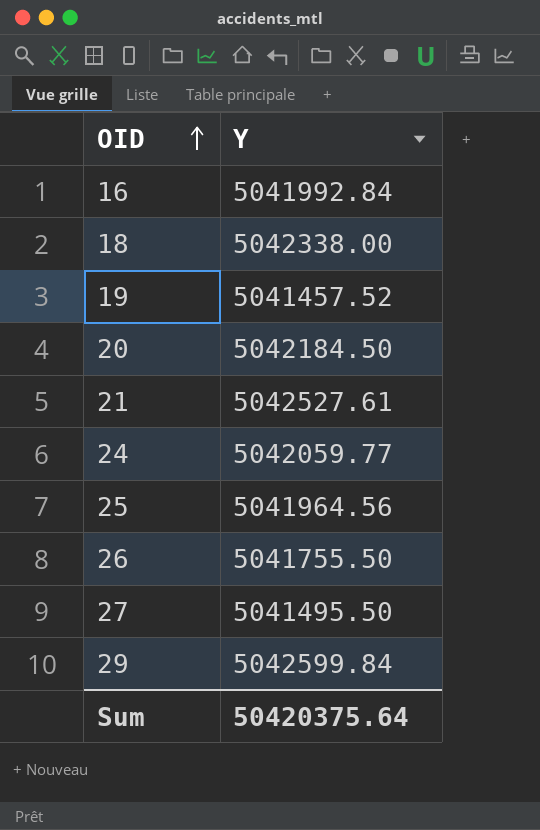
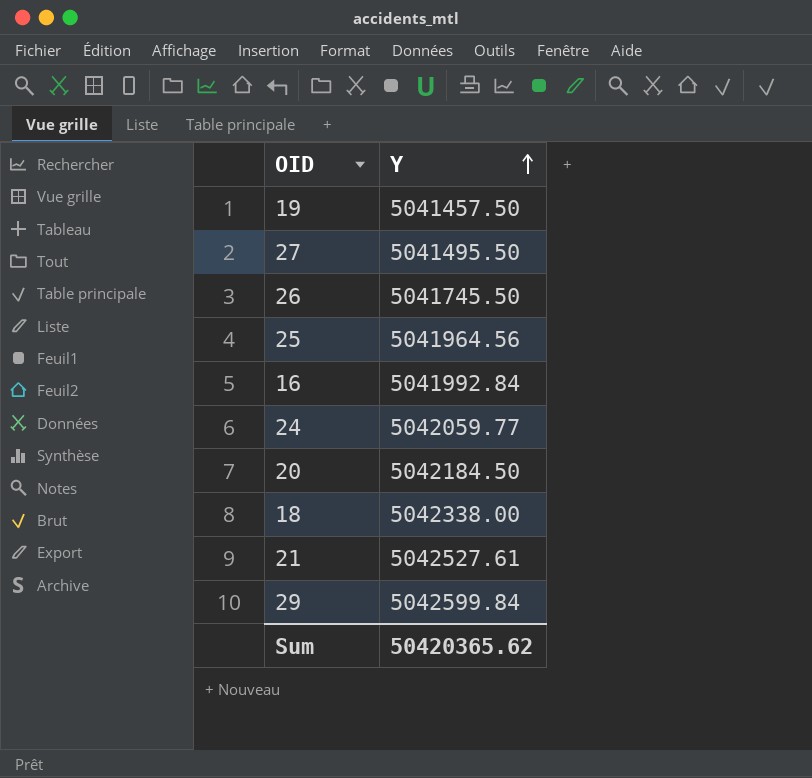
row order: OID ascending -> Y ascending
19 | Y: 5041457.52 -> 5041457.50
26 | Y: 5041755.50 -> 5041745.50
Sum | Y: 50420375.64 -> 50420365.62

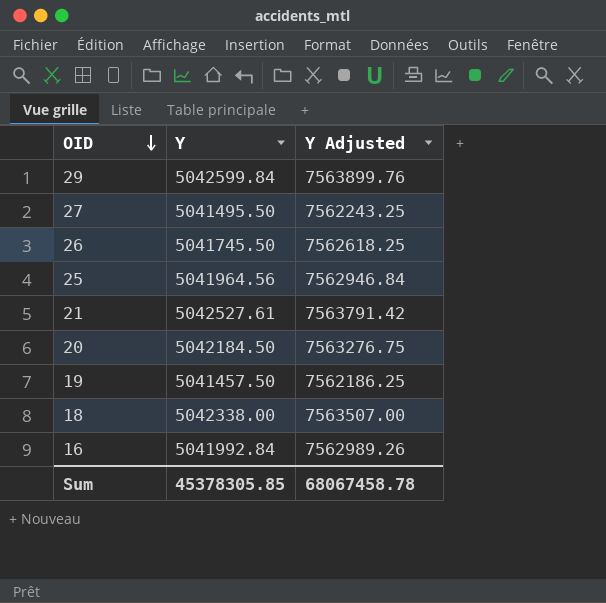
row order: Y ascending -> OID descending
column Y Adjusted | formula: none -> [Y] * 1.5
row 24: 5042059.77 -> none
Sum | Y: 50420365.62 -> 45378305.85

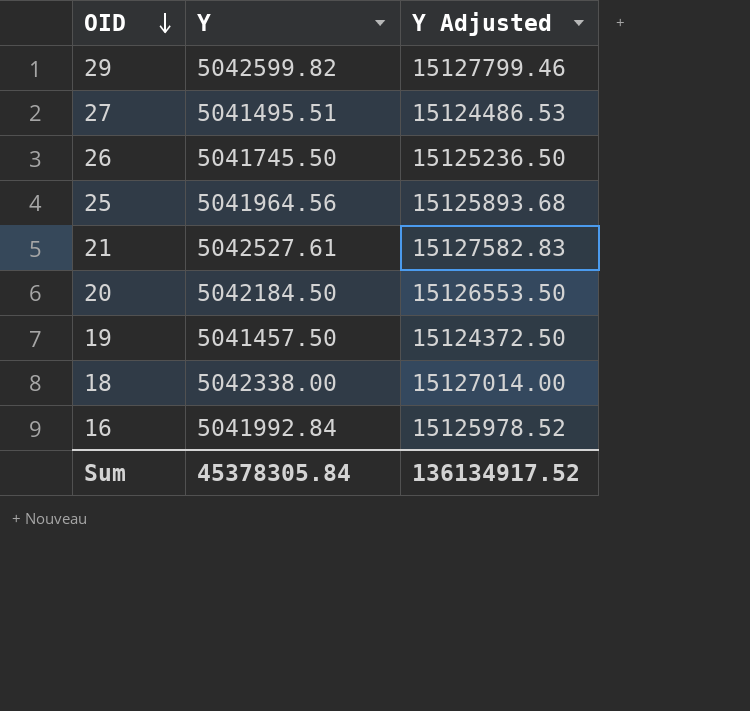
column Y Adjusted | formula: [Y] * 1.5 -> [Y] * 3
29 | Y: 5042599.84 -> 5042599.82
27 | Y: 5041495.50 -> 5041495.51
Sum | Y: 45378305.85 -> 45378305.84
Sum | Y Adjusted: 68067458.78 -> 136134917.52

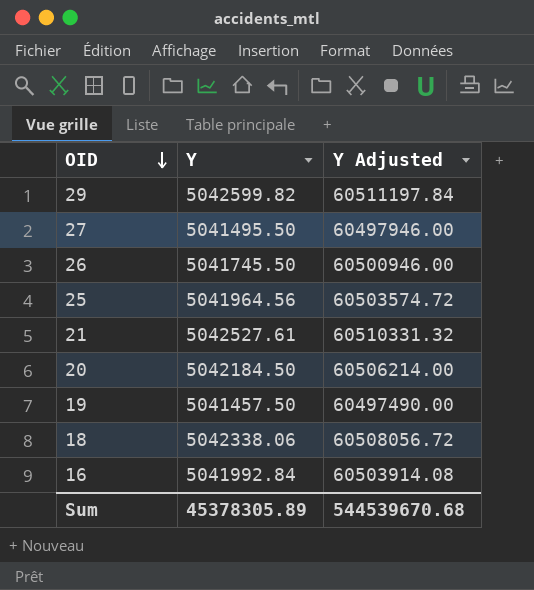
column Y Adjusted | formula: [Y] * 3 -> [Y] * 12
27 | Y: 5041495.51 -> 5041495.50
18 | Y: 5042338.00 -> 5042338.06
Sum | Y: 45378305.84 -> 45378305.89
Sum | Y Adjusted: 136134917.52 -> 544539670.68

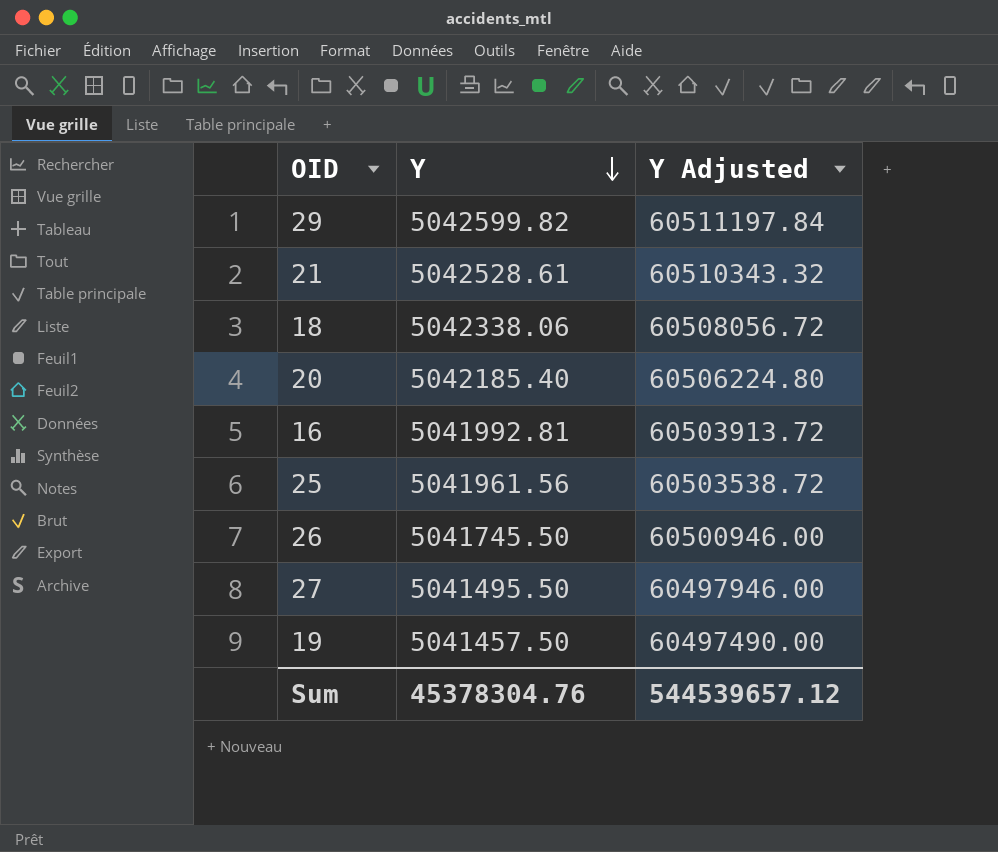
row order: OID descending -> Y descending
21 | Y: 5042527.61 -> 5042528.61
21 | Y Adjusted: 60510331.32 -> 60510343.32
20 | Y: 5042184.50 -> 5042185.40
20 | Y Adjusted: 60506214.00 -> 60506224.80
16 | Y: 5041992.84 -> 5041992.81
16 | Y Adjusted: 60503914.08 -> 60503913.72
25 | Y: 5041964.56 -> 5041961.56
25 | Y Adjusted: 60503574.72 -> 60503538.72
Sum | Y: 45378305.89 -> 45378304.76
Sum | Y Adjusted: 544539670.68 -> 544539657.12

